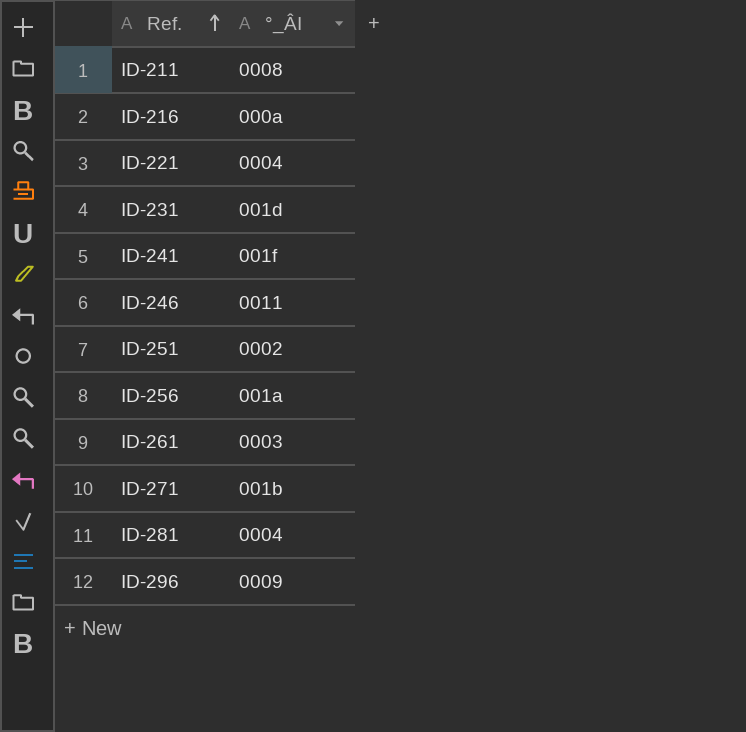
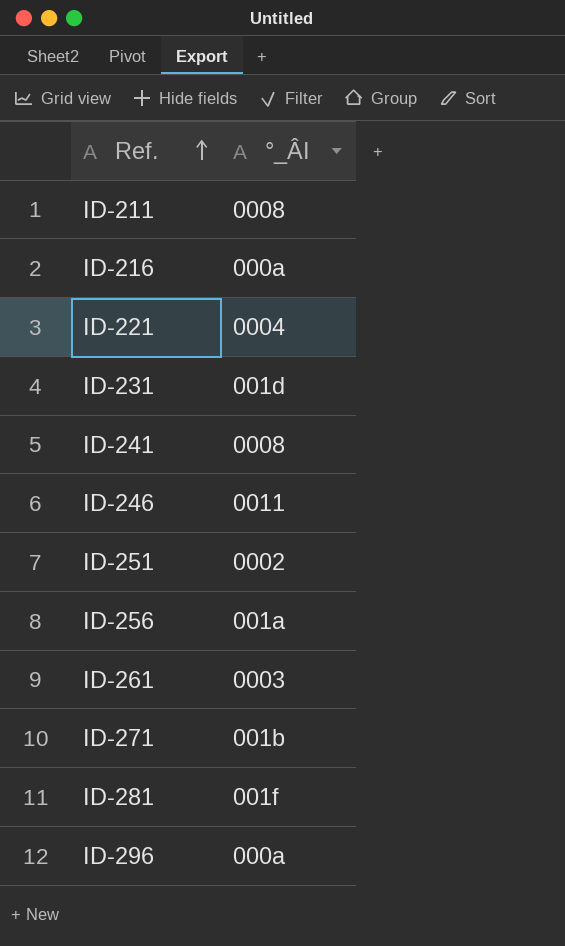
ID-241 | °_ÂI: 001f -> 0008
ID-281 | °_ÂI: 0004 -> 001f
ID-296 | °_ÂI: 0009 -> 000a

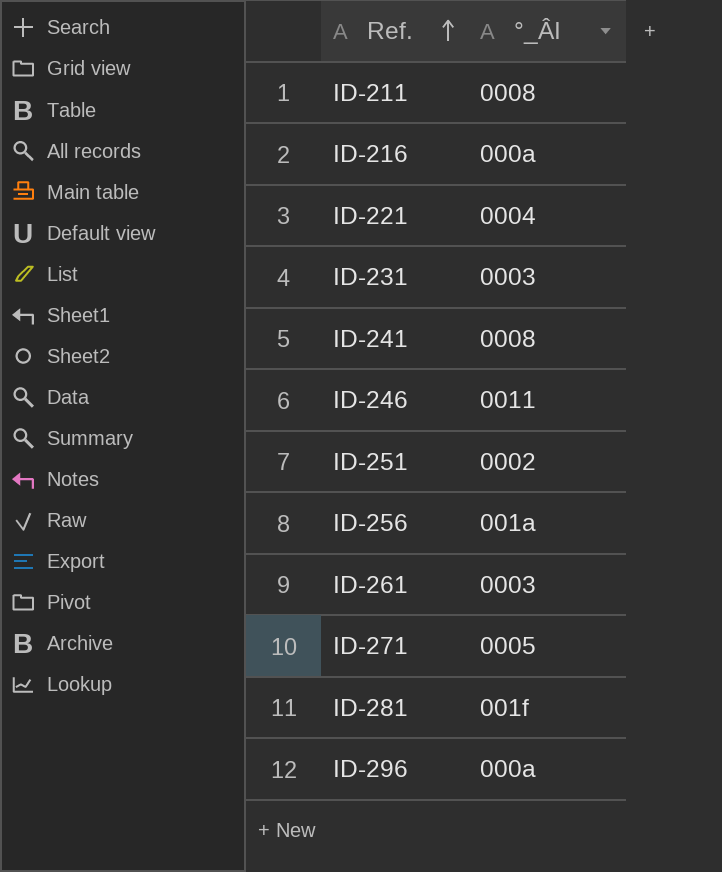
ID-231 | °_ÂI: 001d -> 0003
ID-271 | °_ÂI: 001b -> 0005

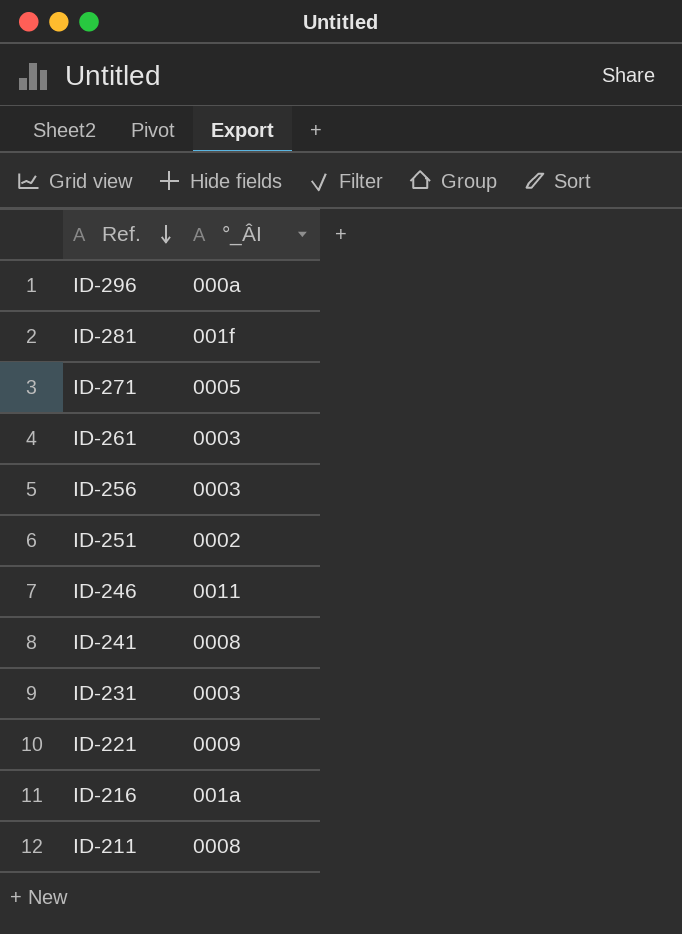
row order: Ref. ascending -> Ref. descending
ID-256 | °_ÂI: 001a -> 0003
ID-221 | °_ÂI: 0004 -> 0009
ID-216 | °_ÂI: 000a -> 001a

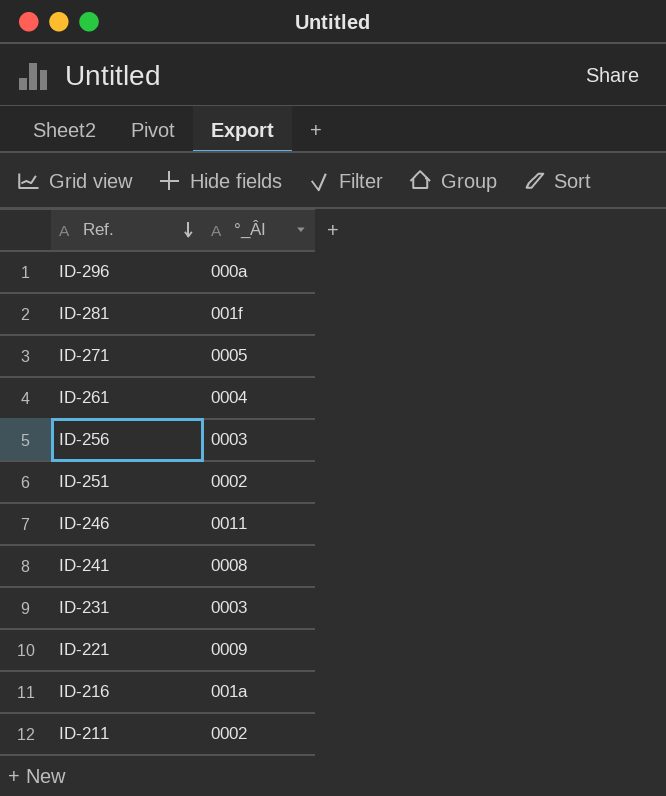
ID-261 | °_ÂI: 0003 -> 0004
ID-211 | °_ÂI: 0008 -> 0002

